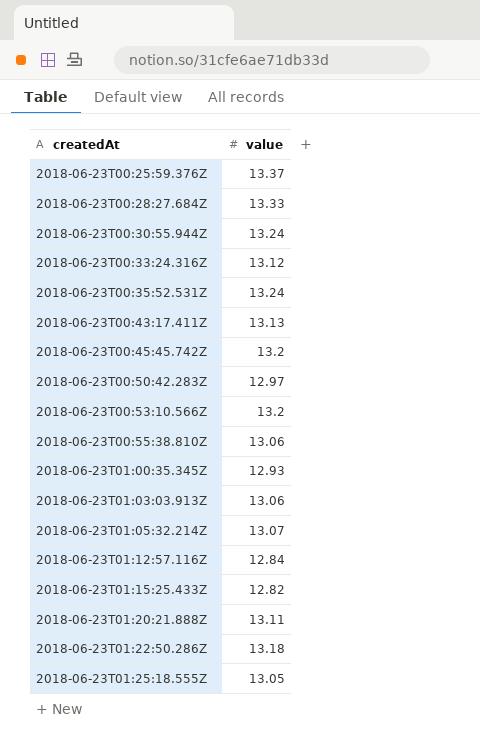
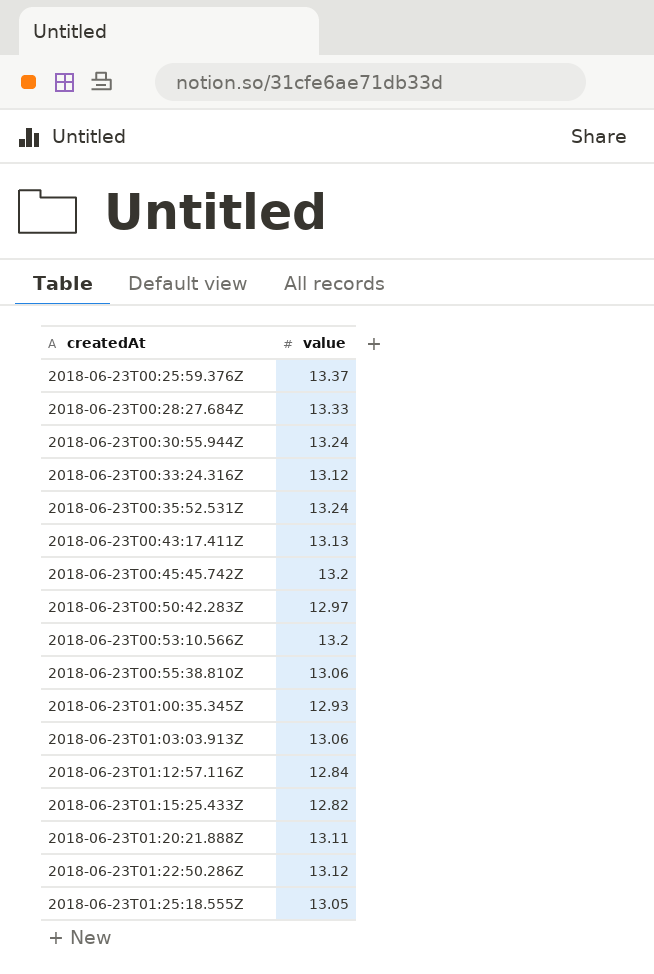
row 2018-06-23T01:05:32.214Z: 13.07 -> none
2018-06-23T01:22:50.286Z | value: 13.18 -> 13.12

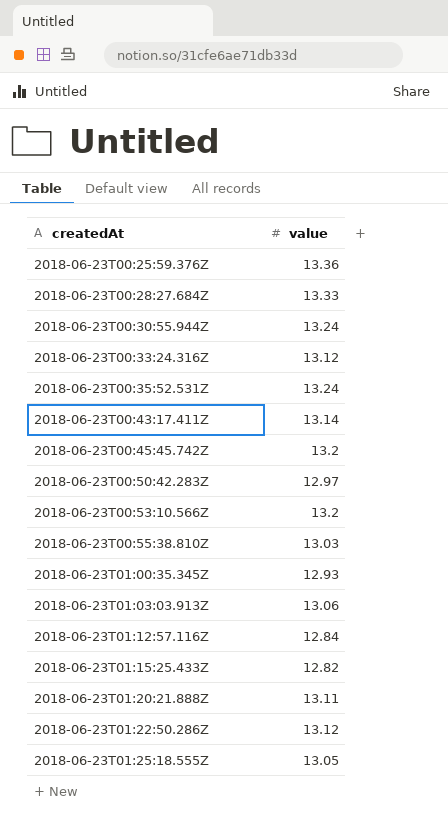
2018-06-23T00:25:59.376Z | value: 13.37 -> 13.36
2018-06-23T00:43:17.411Z | value: 13.13 -> 13.14
2018-06-23T00:55:38.810Z | value: 13.06 -> 13.03

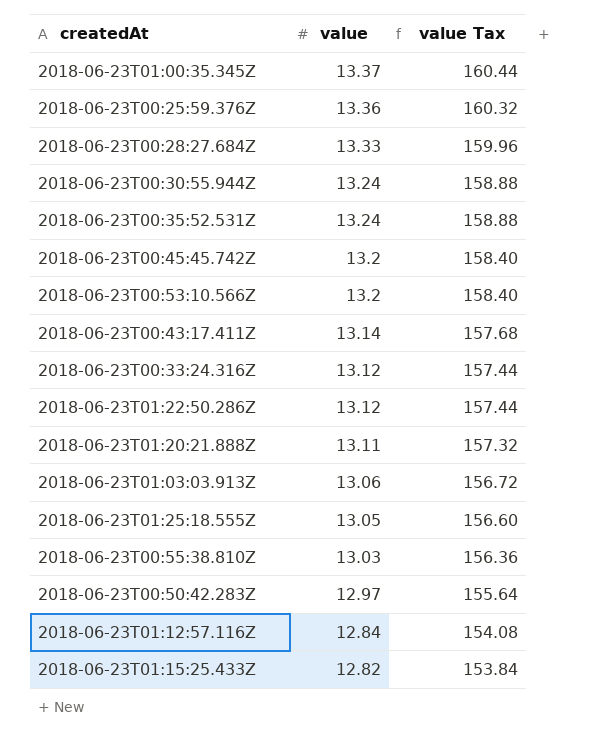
row order: createdAt ascending -> value descending
column value Tax | formula: none -> [value] * 12
2018-06-23T01:00:35.345Z | value: 12.93 -> 13.37

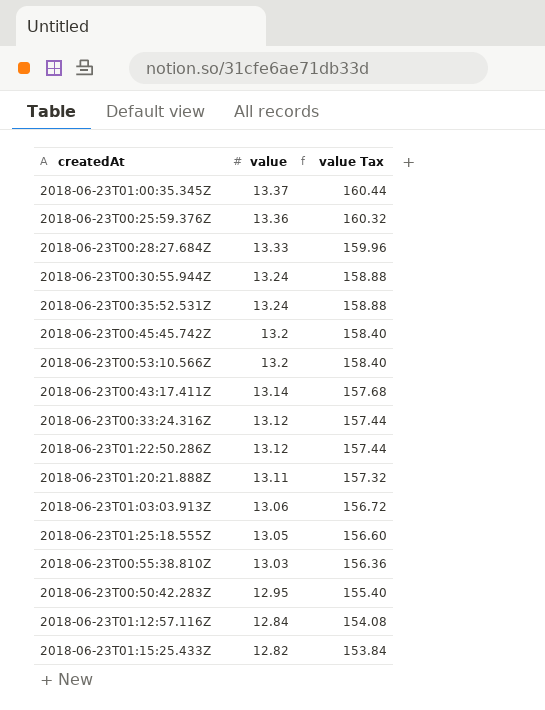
2018-06-23T00:50:42.283Z | value: 12.97 -> 12.95
2018-06-23T00:50:42.283Z | value Tax: 155.64 -> 155.40

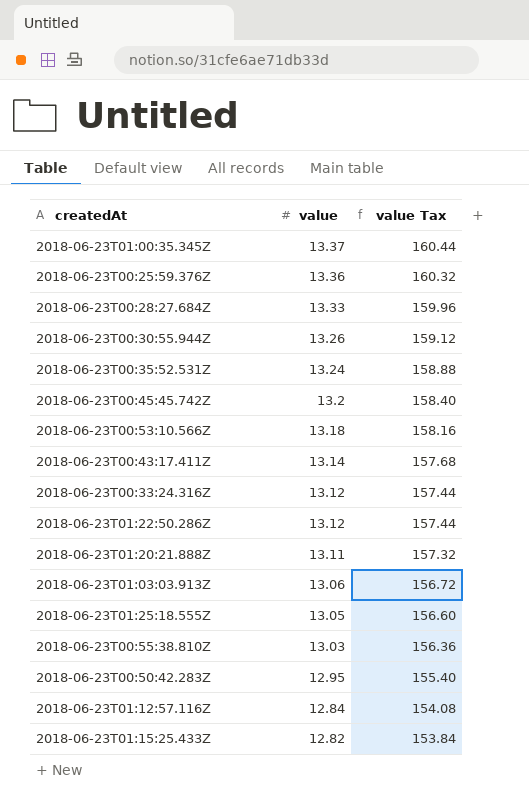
2018-06-23T00:30:55.944Z | value: 13.24 -> 13.26
2018-06-23T00:30:55.944Z | value Tax: 158.88 -> 159.12
2018-06-23T00:53:10.566Z | value: 13.2 -> 13.18
2018-06-23T00:53:10.566Z | value Tax: 158.40 -> 158.16

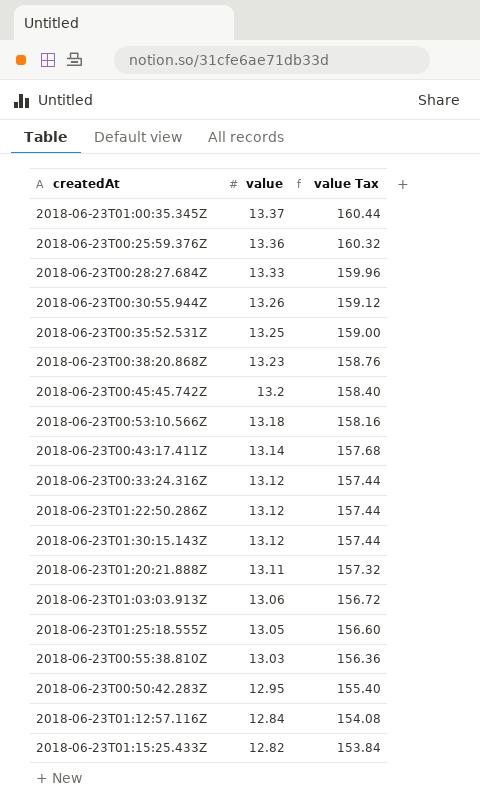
2018-06-23T00:35:52.531Z | value: 13.24 -> 13.25
2018-06-23T00:35:52.531Z | value Tax: 158.88 -> 159.00
row 2018-06-23T00:38:20.868Z: none -> 13.23 | 158.76
row 2018-06-23T01:30:15.143Z: none -> 13.12 | 157.44

